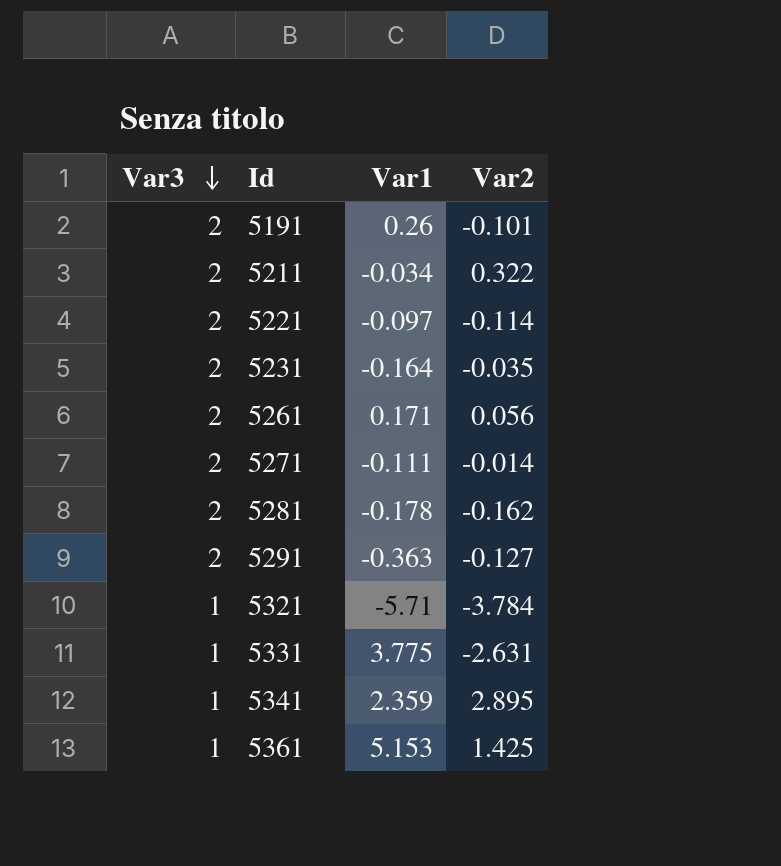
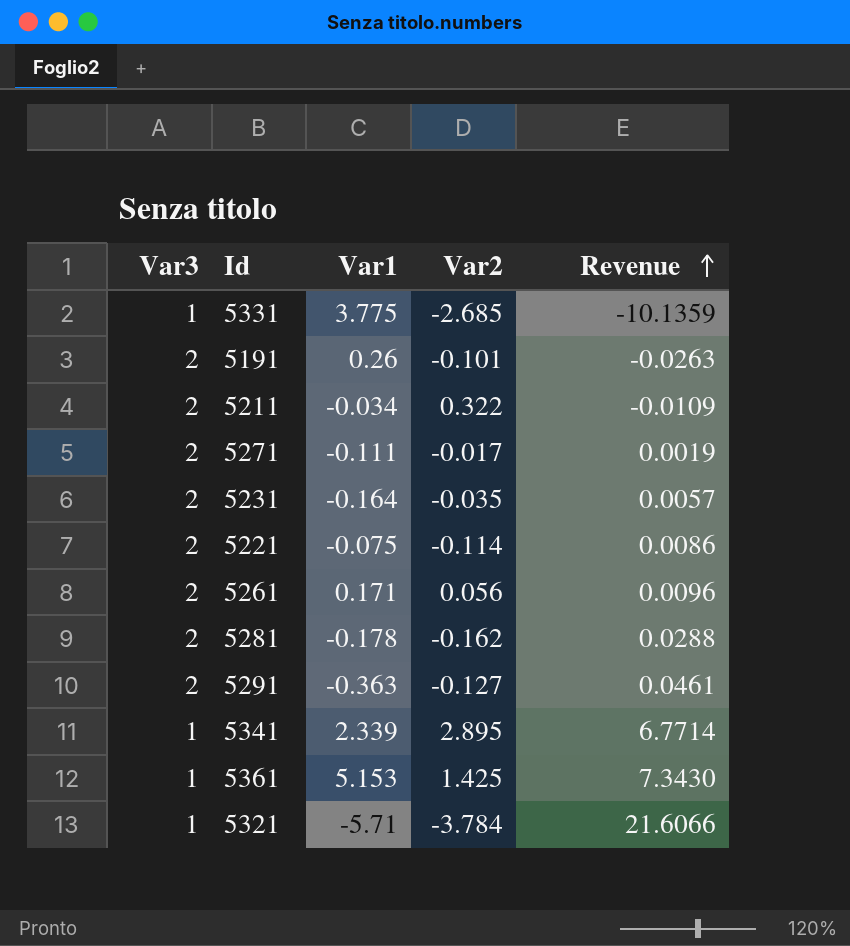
row order: Var3 descending -> Revenue ascending
column Revenue | formula: none -> [Var1] * [Var2]
5331 | Var2: -2.631 -> -2.685
5271 | Var2: -0.014 -> -0.017
5221 | Var1: -0.097 -> -0.075
5341 | Var1: 2.359 -> 2.339

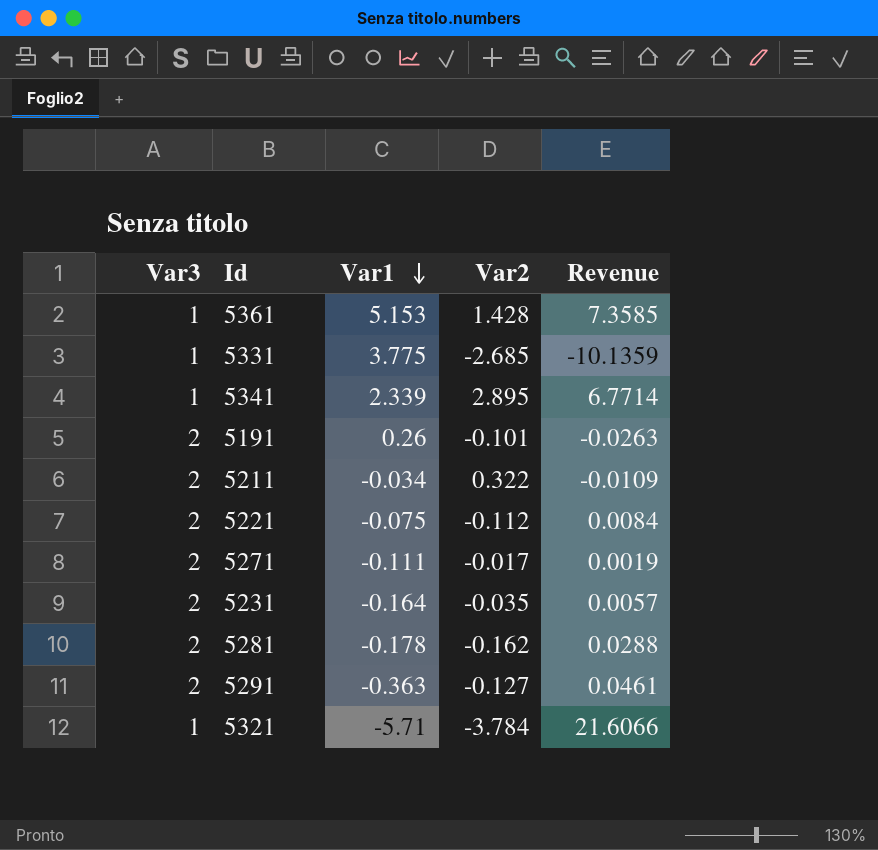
row order: Revenue ascending -> Var1 descending
row 5261: 2 | 0.171 | 0.056 | 0.0096 -> none
5361 | Var2: 1.425 -> 1.428
5361 | Revenue: 7.3430 -> 7.3585
5221 | Var2: -0.114 -> -0.112
5221 | Revenue: 0.0086 -> 0.0084

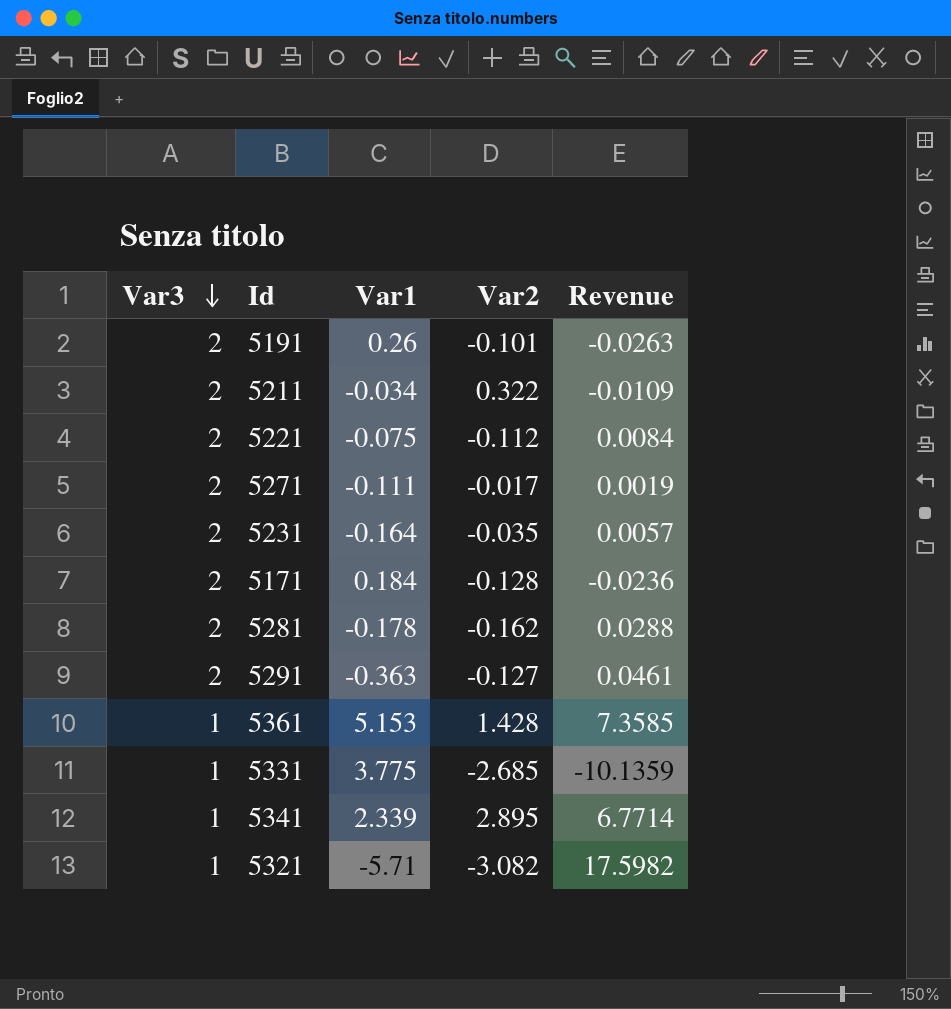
row order: Var1 descending -> Var3 descending
row 5171: none -> 2 | 0.184 | -0.128 | -0.0236
5321 | Var2: -3.784 -> -3.082
5321 | Revenue: 21.6066 -> 17.5982

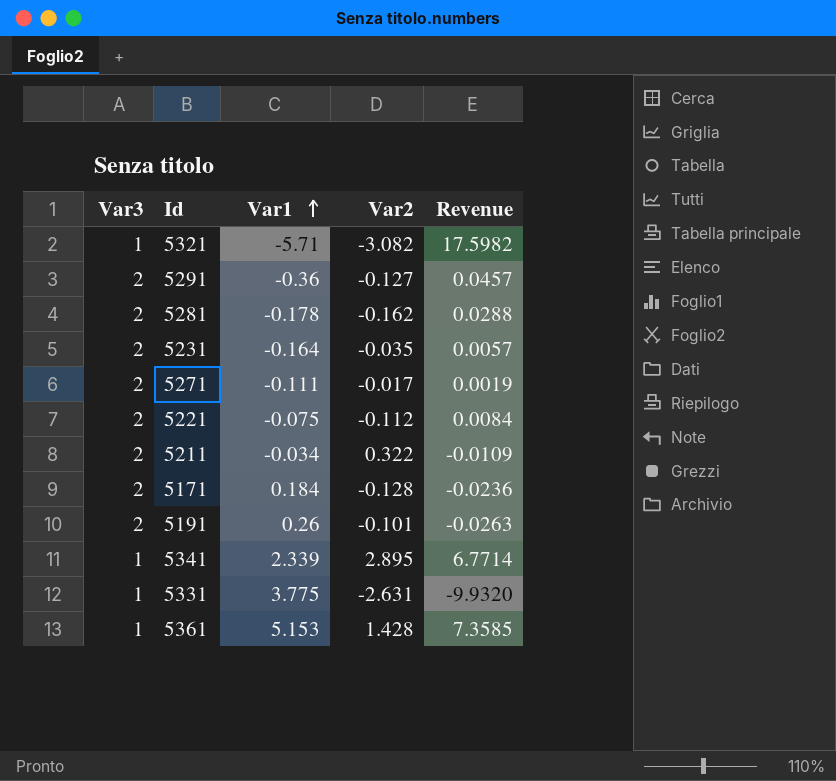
row order: Var3 descending -> Var1 ascending
5291 | Var1: -0.363 -> -0.36
5291 | Revenue: 0.0461 -> 0.0457
5331 | Var2: -2.685 -> -2.631
5331 | Revenue: -10.1359 -> -9.9320

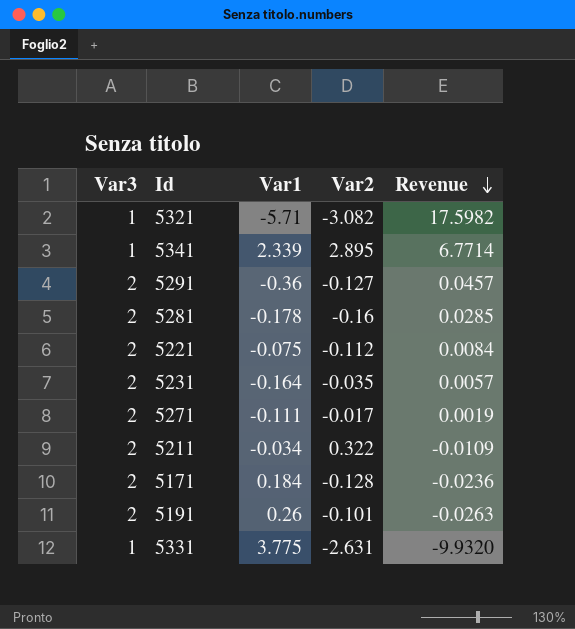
row order: Var1 ascending -> Revenue descending
row 5361: 1 | 5.153 | 1.428 | 7.3585 -> none
5281 | Var2: -0.162 -> -0.16
5281 | Revenue: 0.0288 -> 0.0285

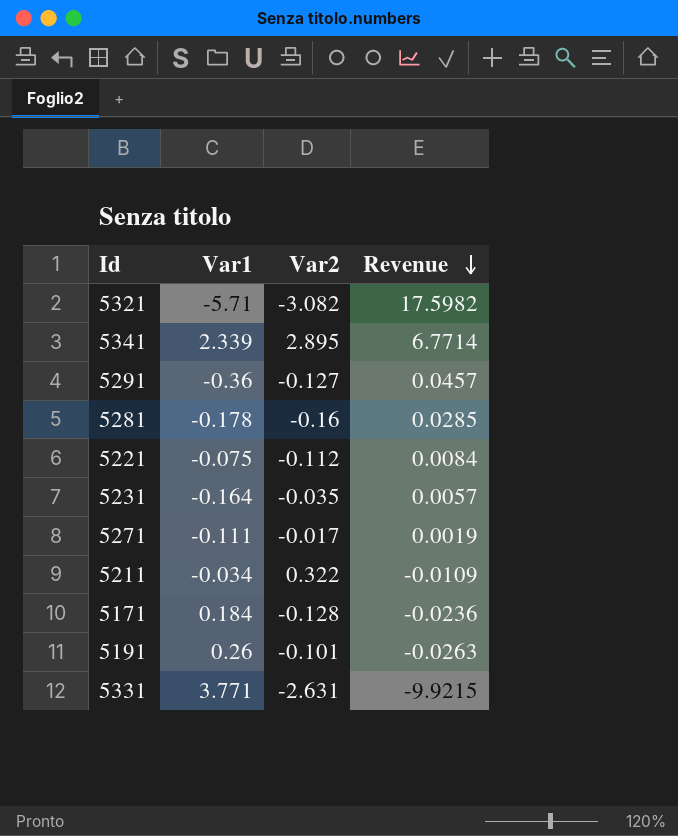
column Var3 | position: 1 -> none
5331 | Var1: 3.775 -> 3.771
5331 | Revenue: -9.9320 -> -9.9215

